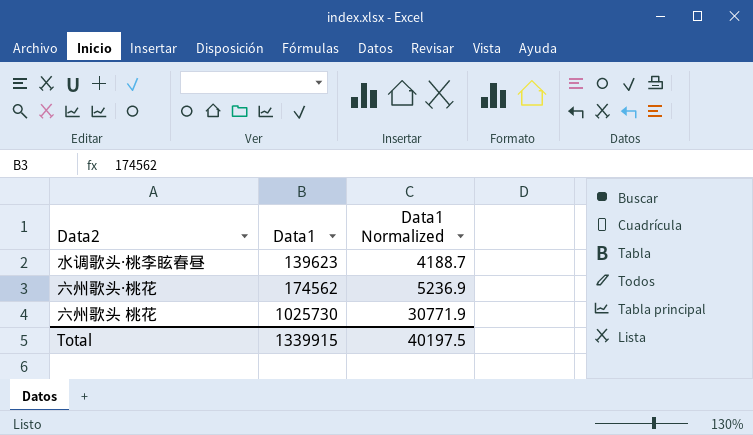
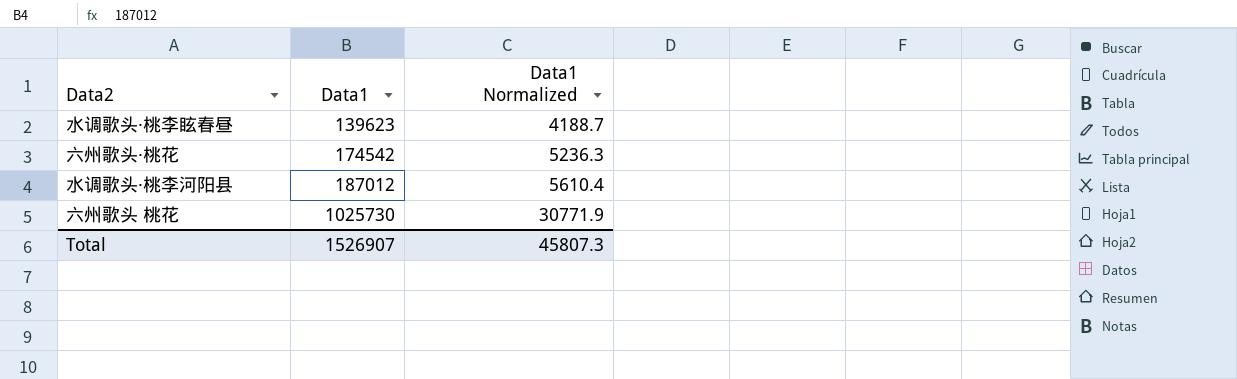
六州歌头·桃花 | Data1: 174562 -> 174542
六州歌头·桃花 | Data1 Normalized: 5236.9 -> 5236.3
row 水调歌头·桃李河阳县: none -> 187012 | 5610.4
Total | Data1: 1339915 -> 1526907
Total | Data1 Normalized: 40197.5 -> 45807.3

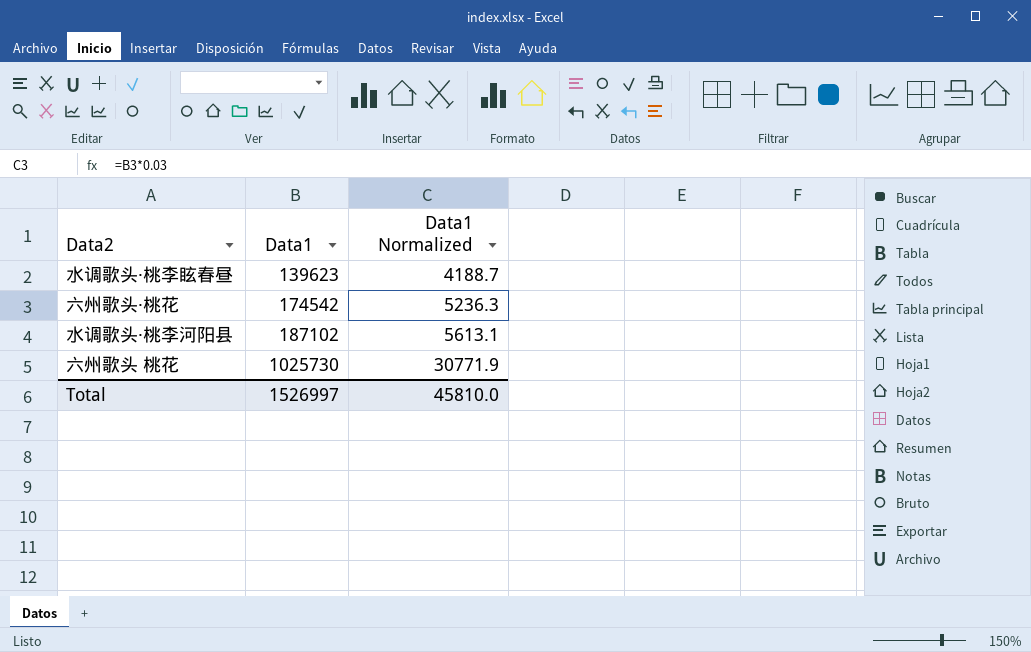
水调歌头·桃李河阳县 | Data1: 187012 -> 187102
水调歌头·桃李河阳县 | Data1 Normalized: 5610.4 -> 5613.1
Total | Data1: 1526907 -> 1526997
Total | Data1 Normalized: 45807.3 -> 45810.0

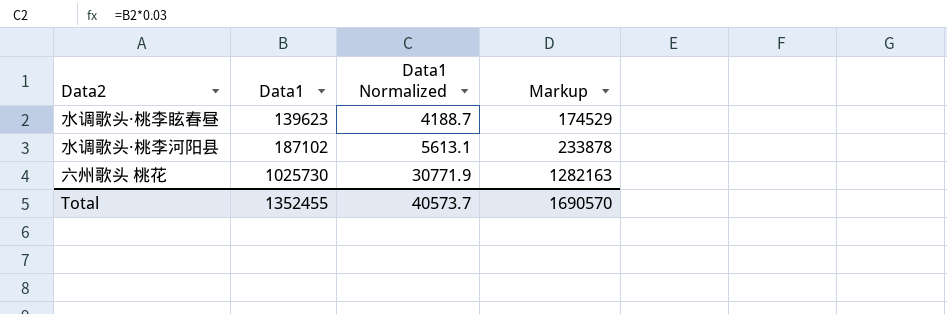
column Markup | formula: none -> [Data1] * 1.25
row 六州歌头·桃花: 174542 | 5236.3 -> none
Total | Data1: 1526997 -> 1352455
Total | Data1 Normalized: 45810.0 -> 40573.7

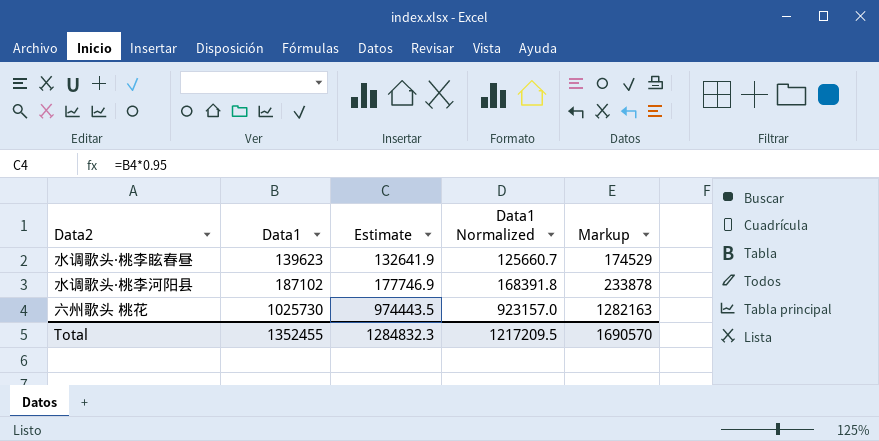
column Estimate | formula: none -> [Data1] * 0.95
column Data1 Normalized | formula: [Data1] * 0.03 -> [Data1] * 0.9
Total | Data1 Normalized: 40573.7 -> 1217209.5

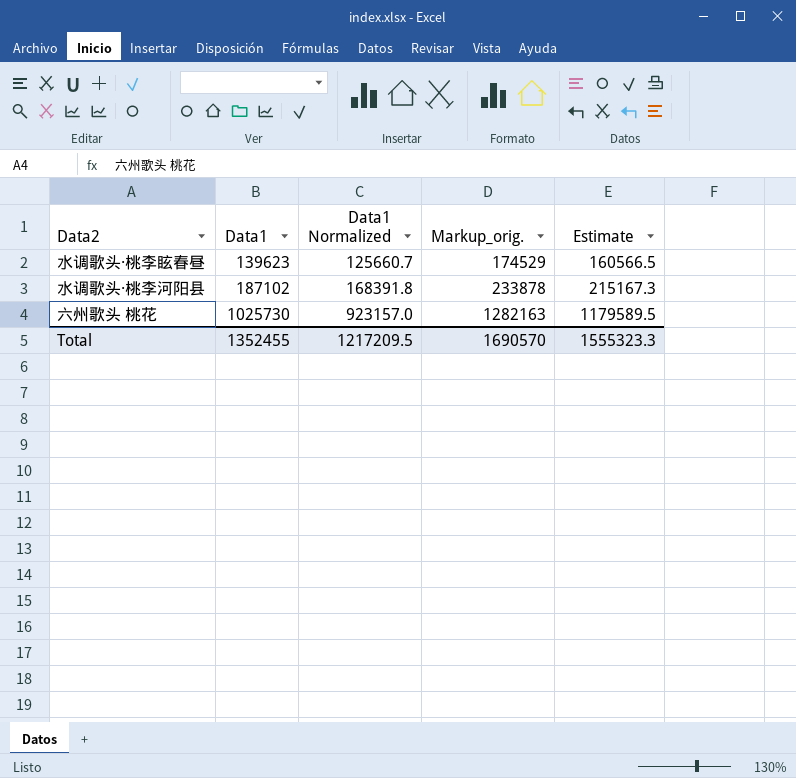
column name: Markup -> Markup_orig.
column Estimate | formula: [Data1] * 0.95 -> [Data1] * 1.15
column Estimate | position: 3 -> 5
Total | Estimate: 1284832.3 -> 1555323.3

